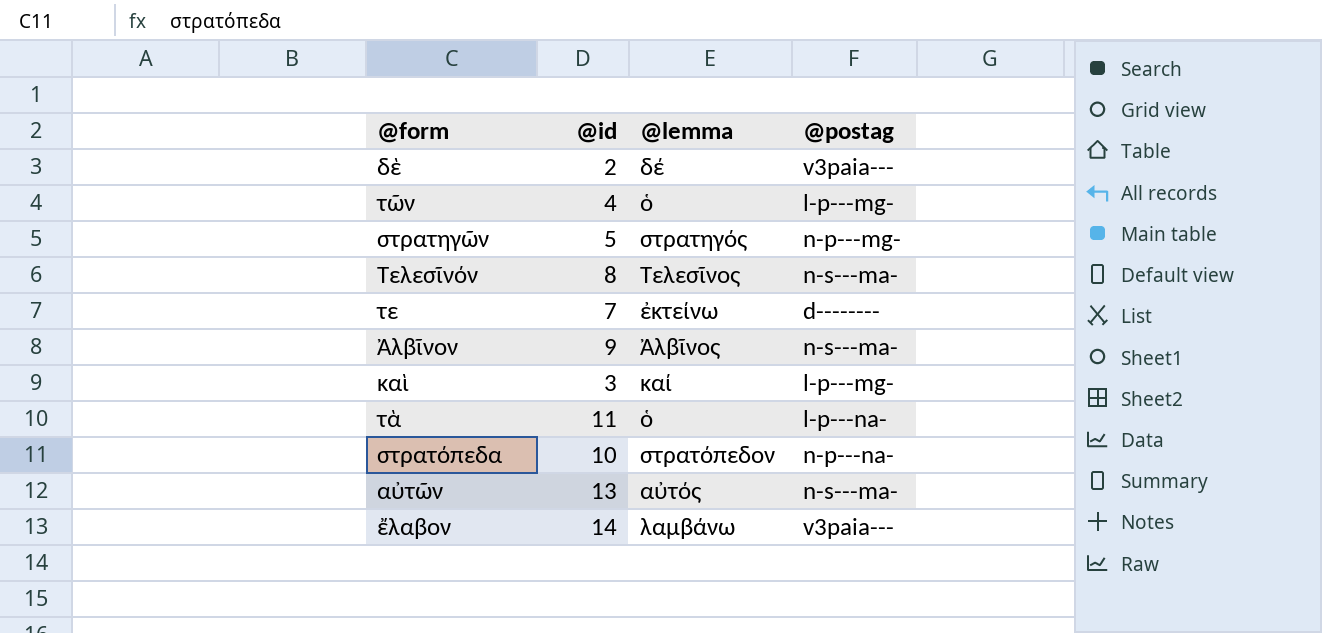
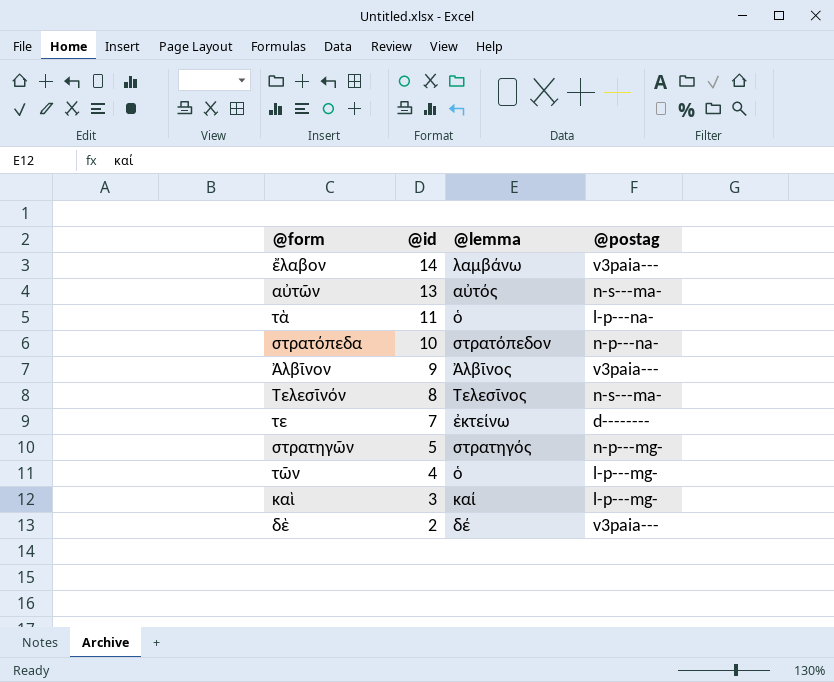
row order: none -> @id descending
Ἀλβῖνον | @postag: n-s---ma- -> v3paia---

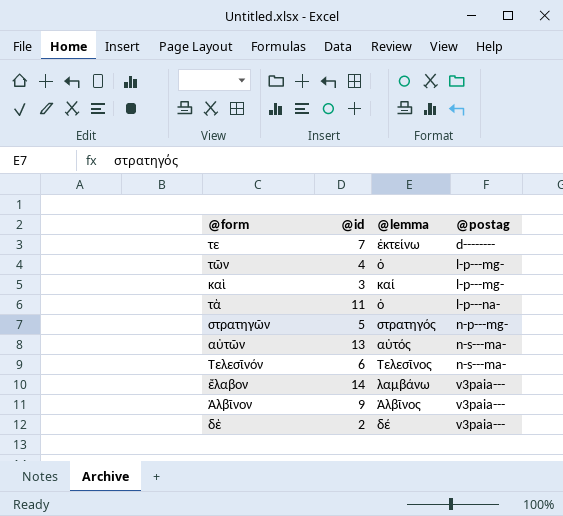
row order: @id descending -> @postag ascending
row στρατόπεδα: 10 | στρατόπεδον | n-p---na- -> none
Τελεσῖνόν | @id: 8 -> 6

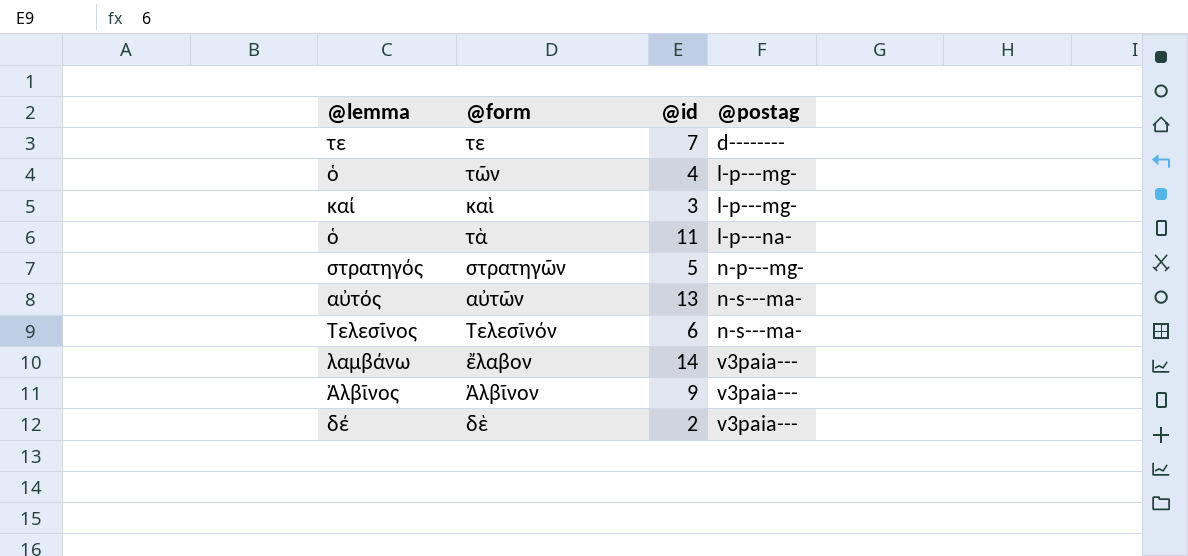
column @lemma | position: 3 -> 1
τε | @lemma: ἐκτείνω -> τε

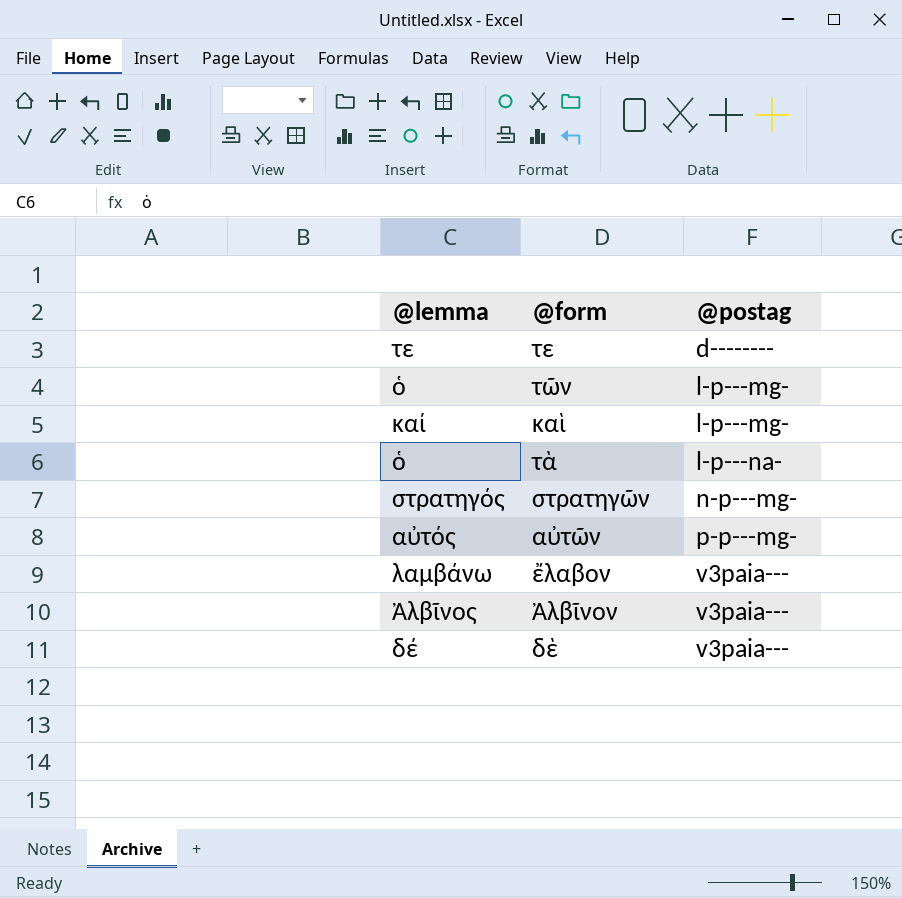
column @id | position: 3 -> none
row Τελεσῖνόν: Τελεσῖνος | 6 | n-s---ma- -> none
αὐτῶν | @postag: n-s---ma- -> p-p---mg-

